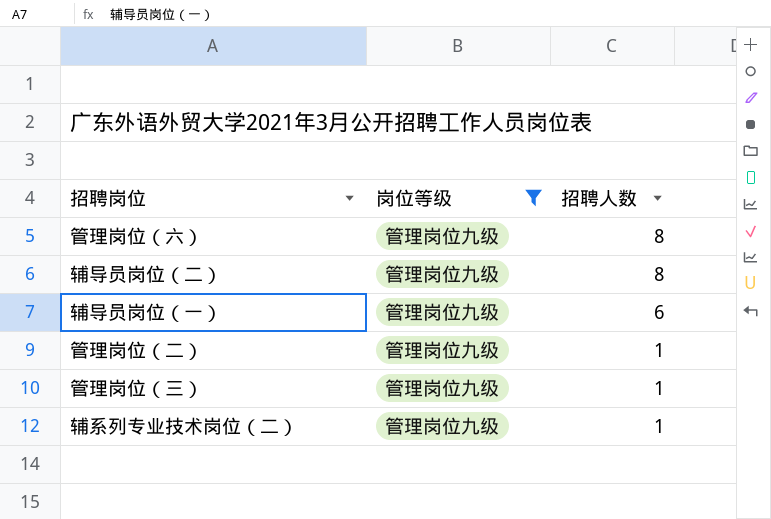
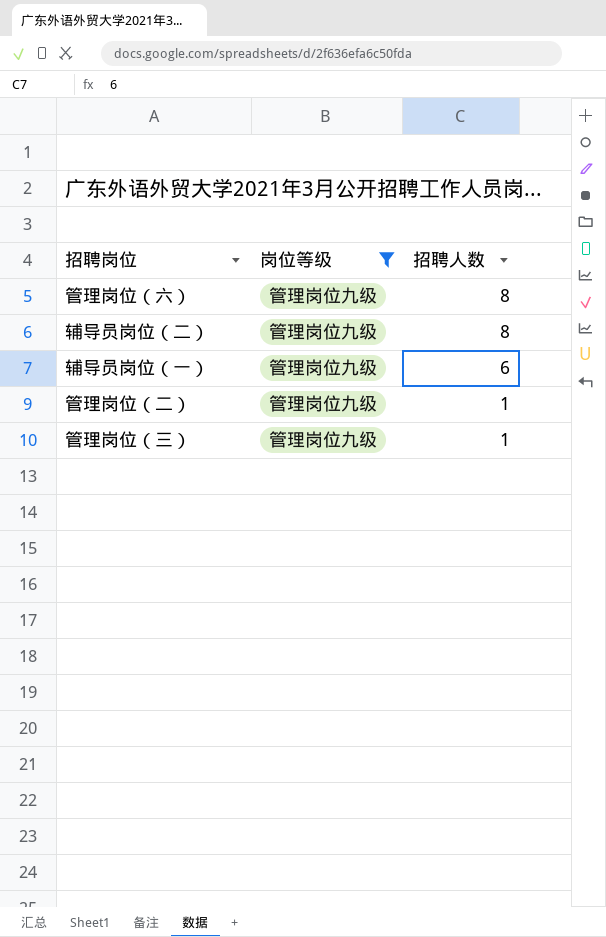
row 辅系列专业技术岗位（二）: 管理岗位九级 | 1 -> none

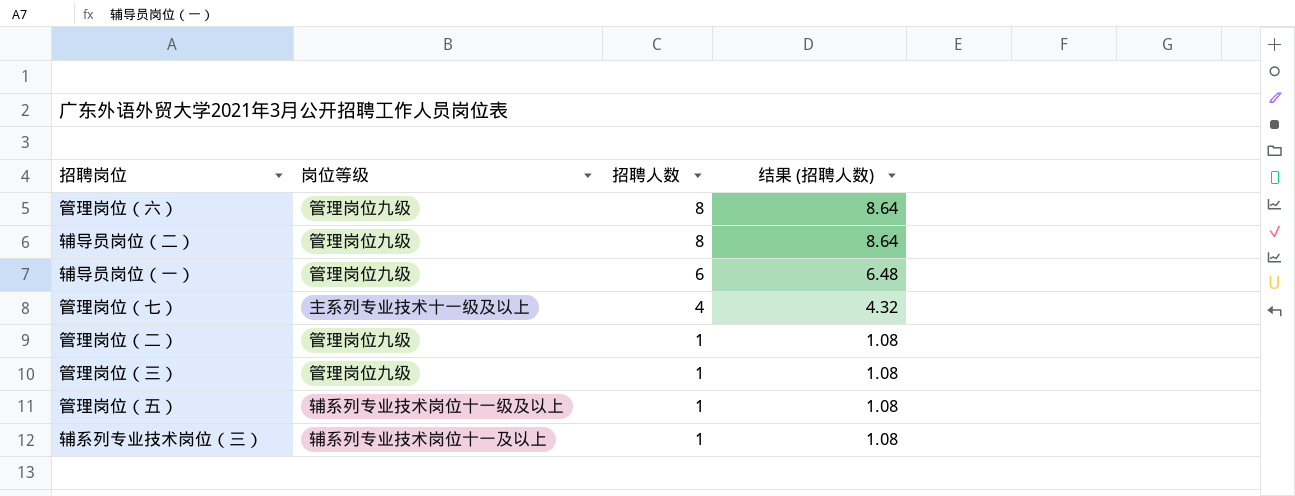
filter: 岗位等级 = 管理岗位九级 -> none
column 结果 (招聘人数) | formula: none -> [招聘人数] * 1.08

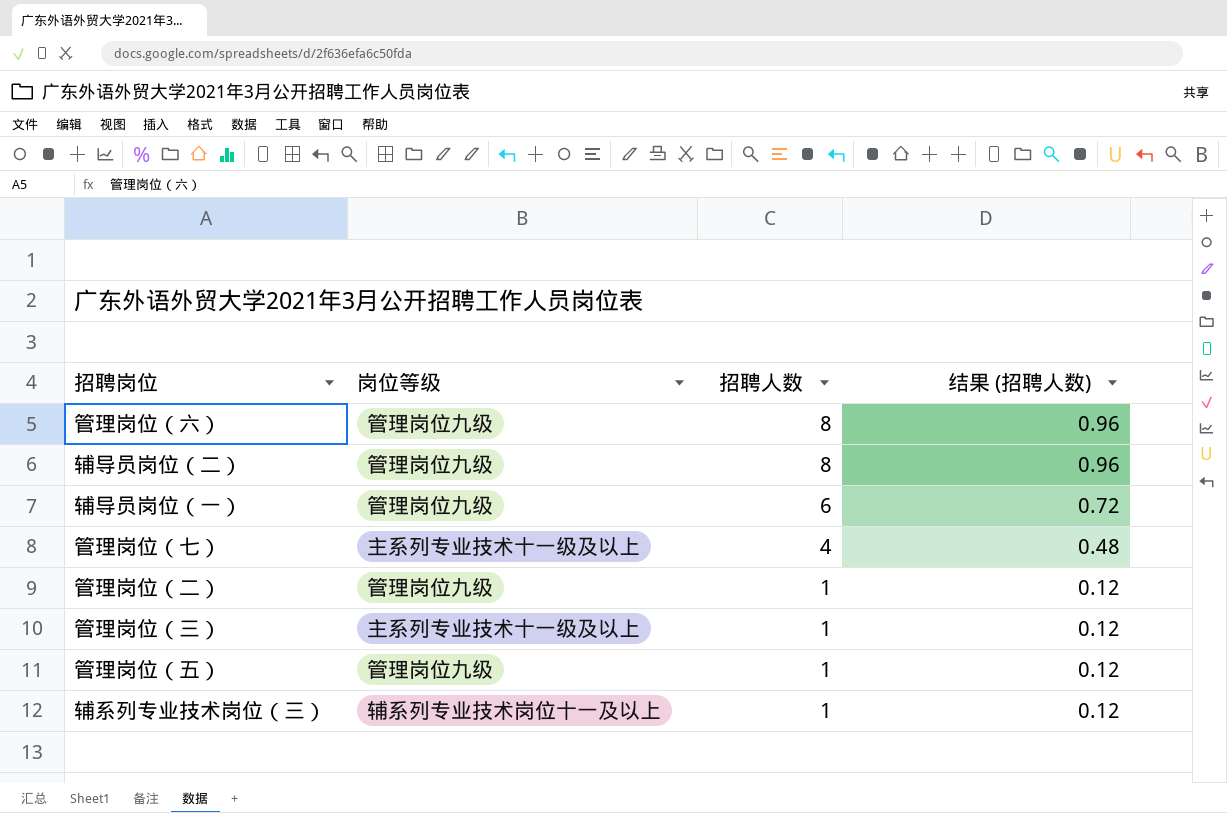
column 结果 (招聘人数) | formula: [招聘人数] * 1.08 -> [招聘人数] * 0.12
管理岗位（三） | 岗位等级: 管理岗位九级 -> 主系列专业技术十一级及以上
管理岗位（五） | 岗位等级: 辅系列专业技术岗位十一级及以上 -> 管理岗位九级

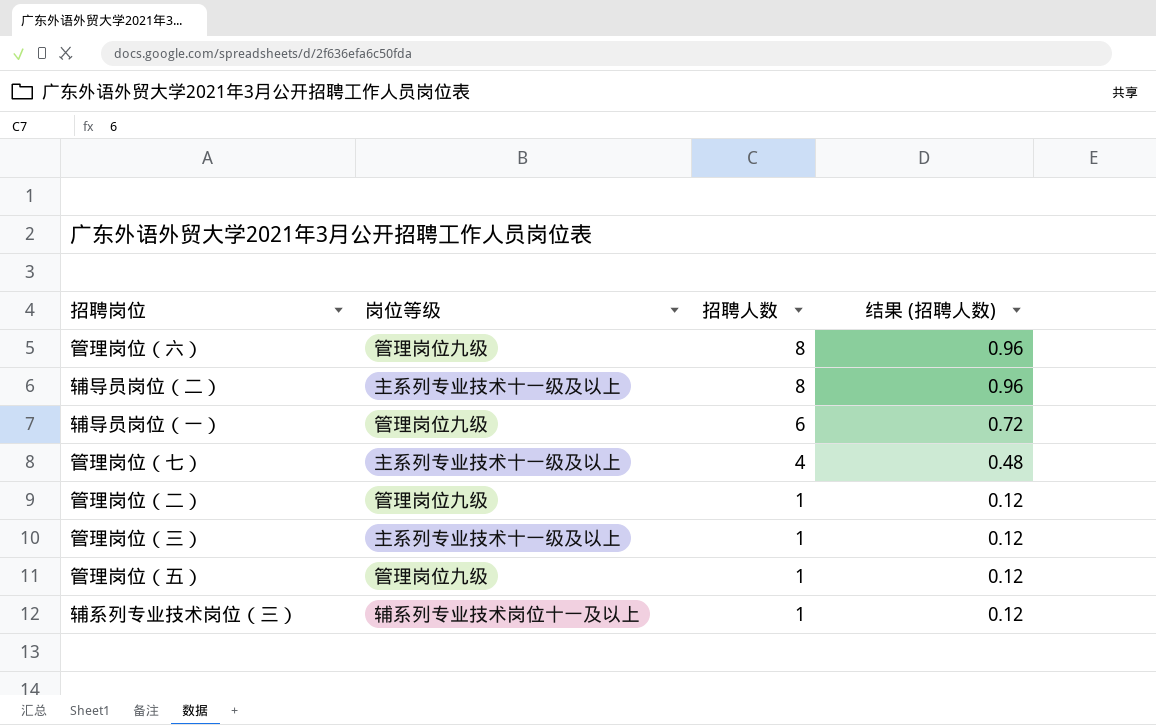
辅导员岗位（二） | 岗位等级: 管理岗位九级 -> 主系列专业技术十一级及以上

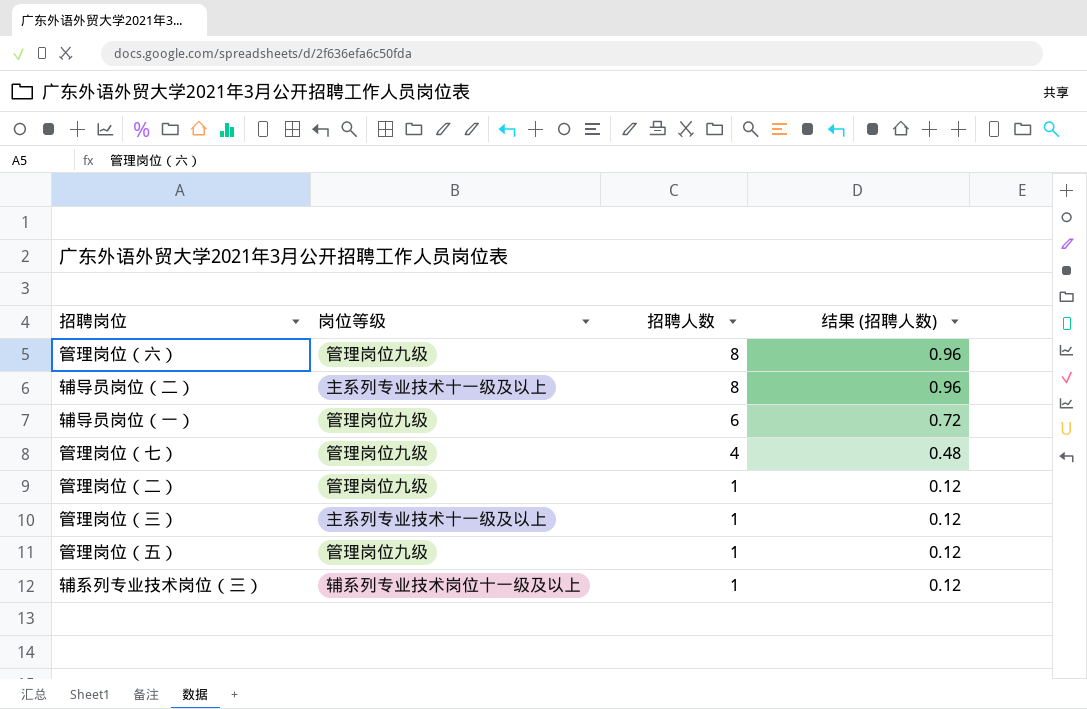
管理岗位（七） | 岗位等级: 主系列专业技术十一级及以上 -> 管理岗位九级
辅系列专业技术岗位（三） | 岗位等级: 辅系列专业技术岗位十一及以上 -> 辅系列专业技术岗位十一级及以上

